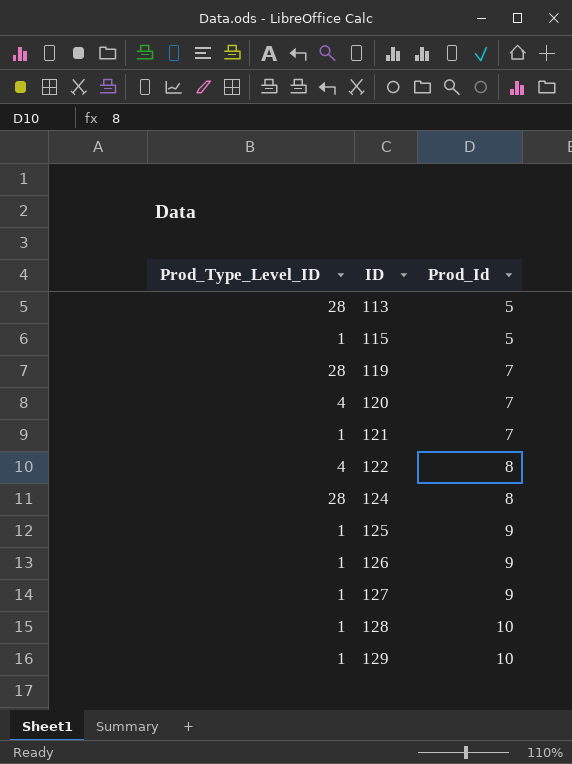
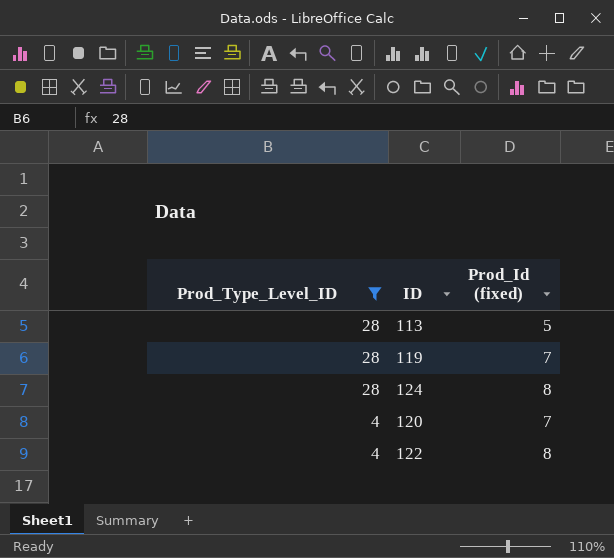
filter: none -> Prod_Type_Level_ID != 1
row order: ID ascending -> Prod_Type_Level_ID descending
column name: Prod_Id -> Prod_Id (fixed)

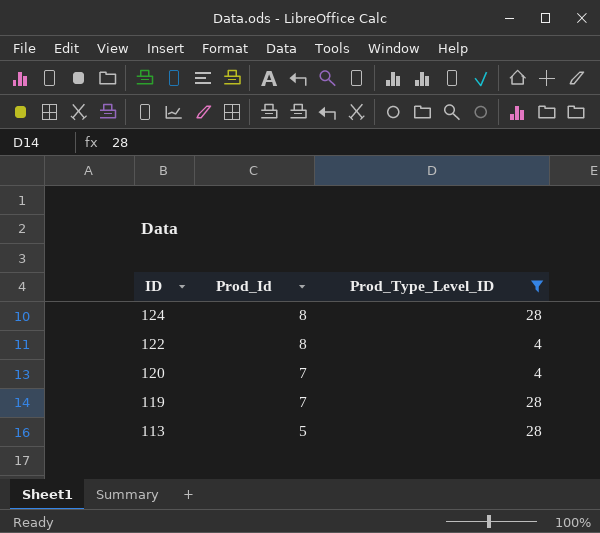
row order: Prod_Type_Level_ID descending -> ID descending
column name: Prod_Id (fixed) -> Prod_Id
column Prod_Type_Level_ID | position: 1 -> 3

